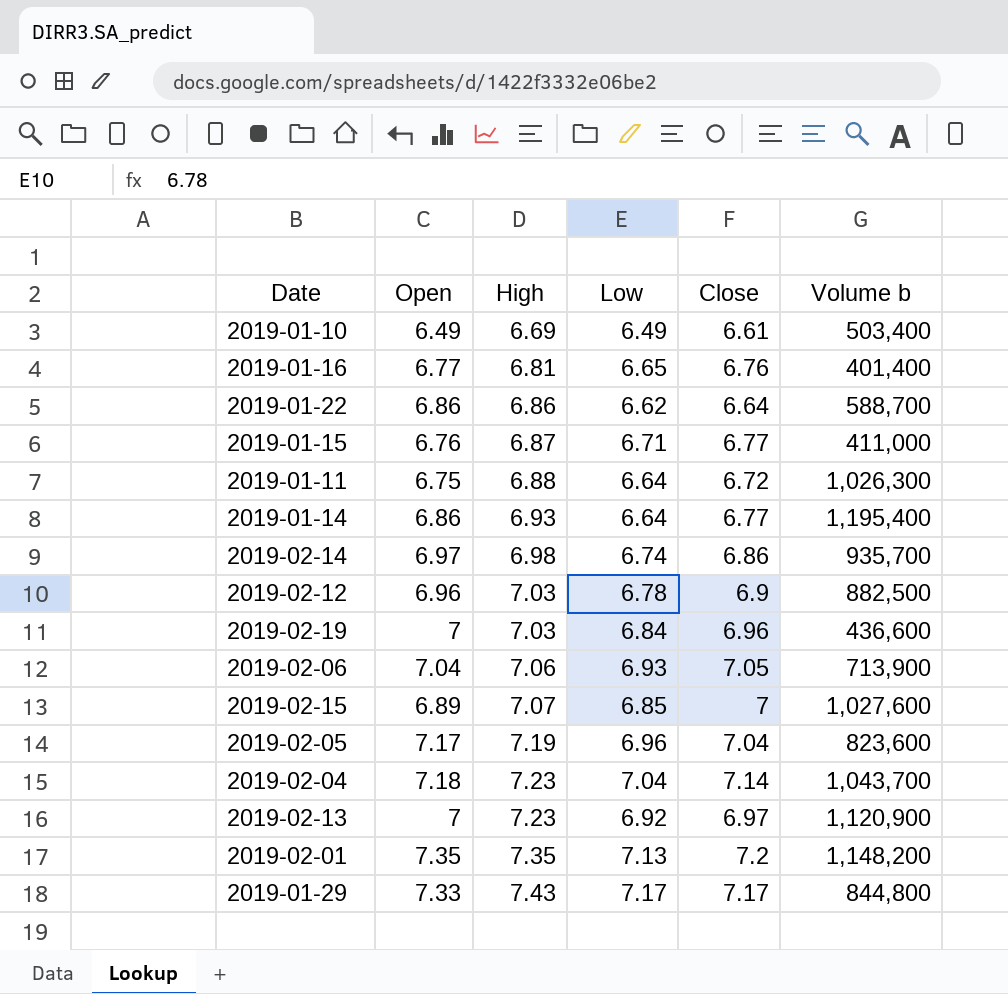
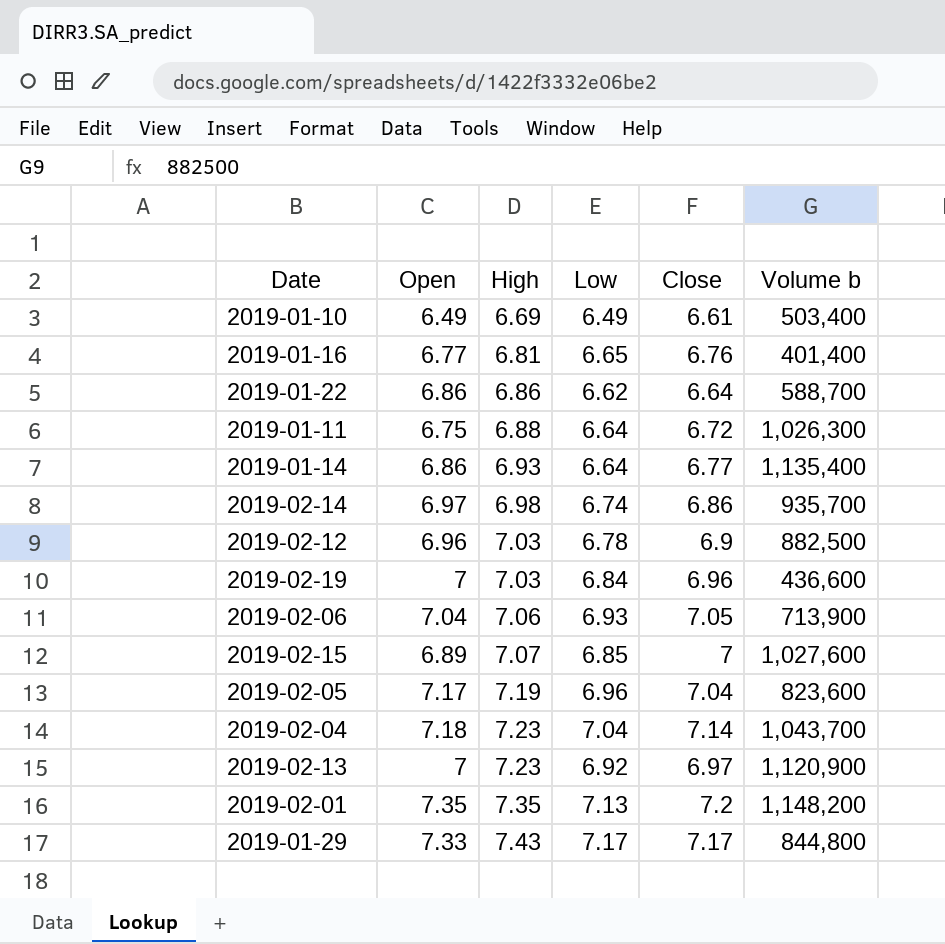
row 2019-01-15: 6.76 | 6.87 | 6.71 | 6.77 | 411,000 -> none
2019-01-14 | Volume b: 1,195,400 -> 1,135,400

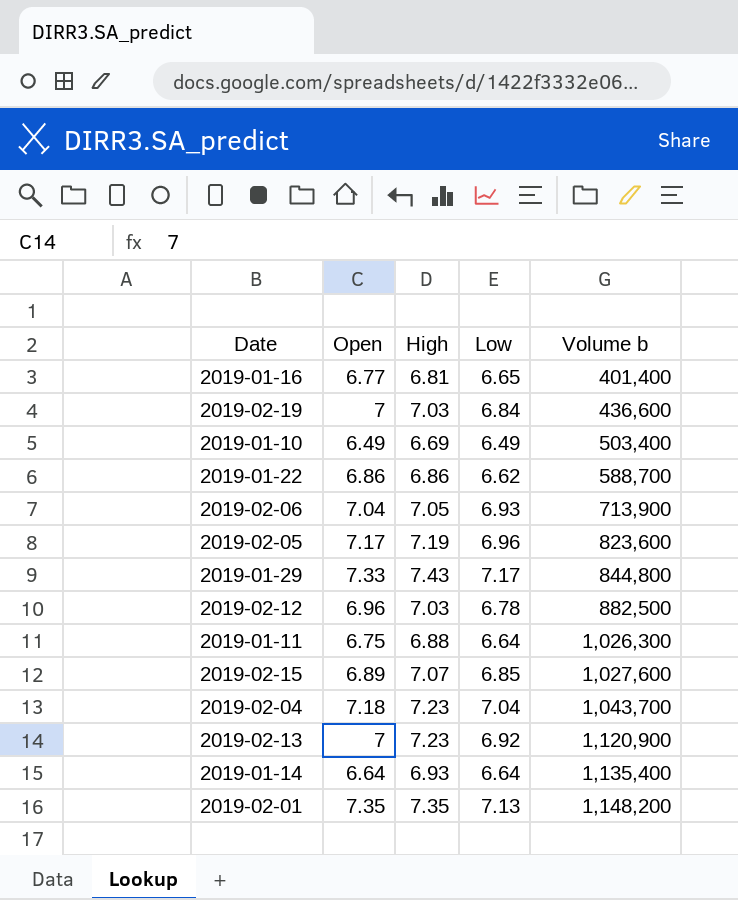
row order: High ascending -> Volume b ascending
column Close | position: 5 -> none
row 2019-02-14: 6.97 | 6.98 | 6.74 | 6.86 | 935,700 -> none
2019-02-06 | High: 7.06 -> 7.05
2019-01-14 | Open: 6.86 -> 6.64

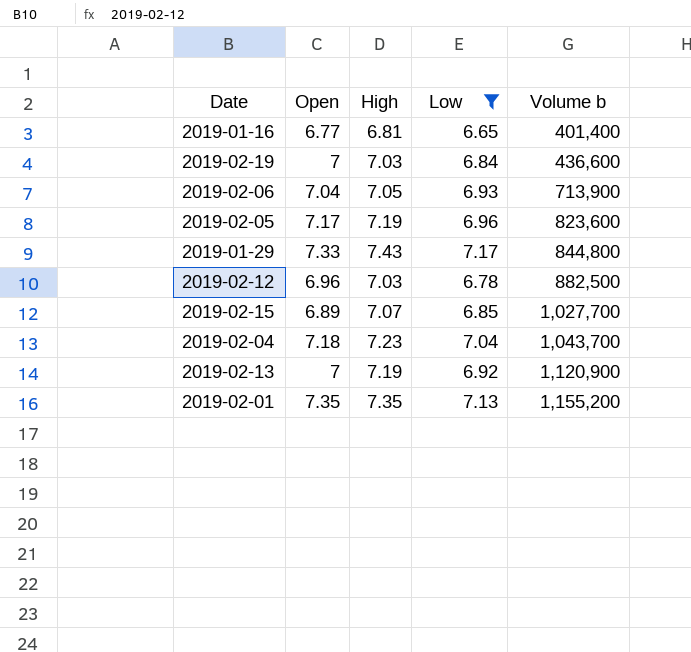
filter: none -> Low >= 6.65
2019-02-15 | Volume b: 1,027,600 -> 1,027,700
2019-02-13 | High: 7.23 -> 7.19
2019-02-01 | Volume b: 1,148,200 -> 1,155,200

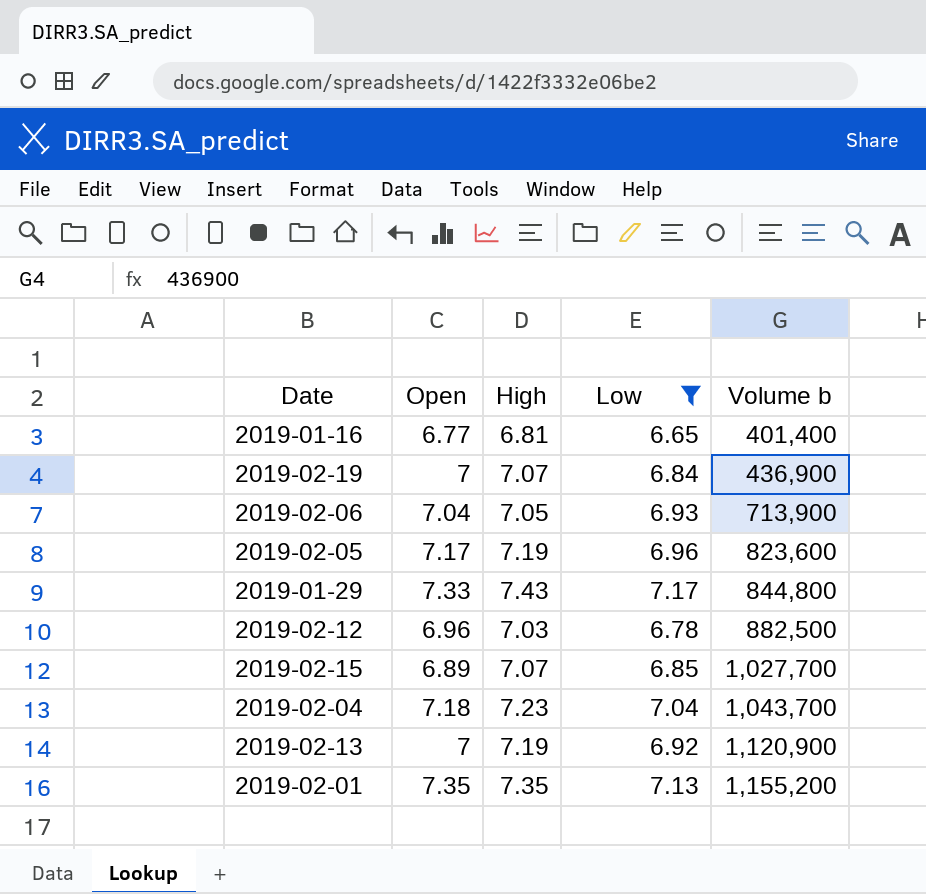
2019-02-19 | High: 7.03 -> 7.07
2019-02-19 | Volume b: 436,600 -> 436,900

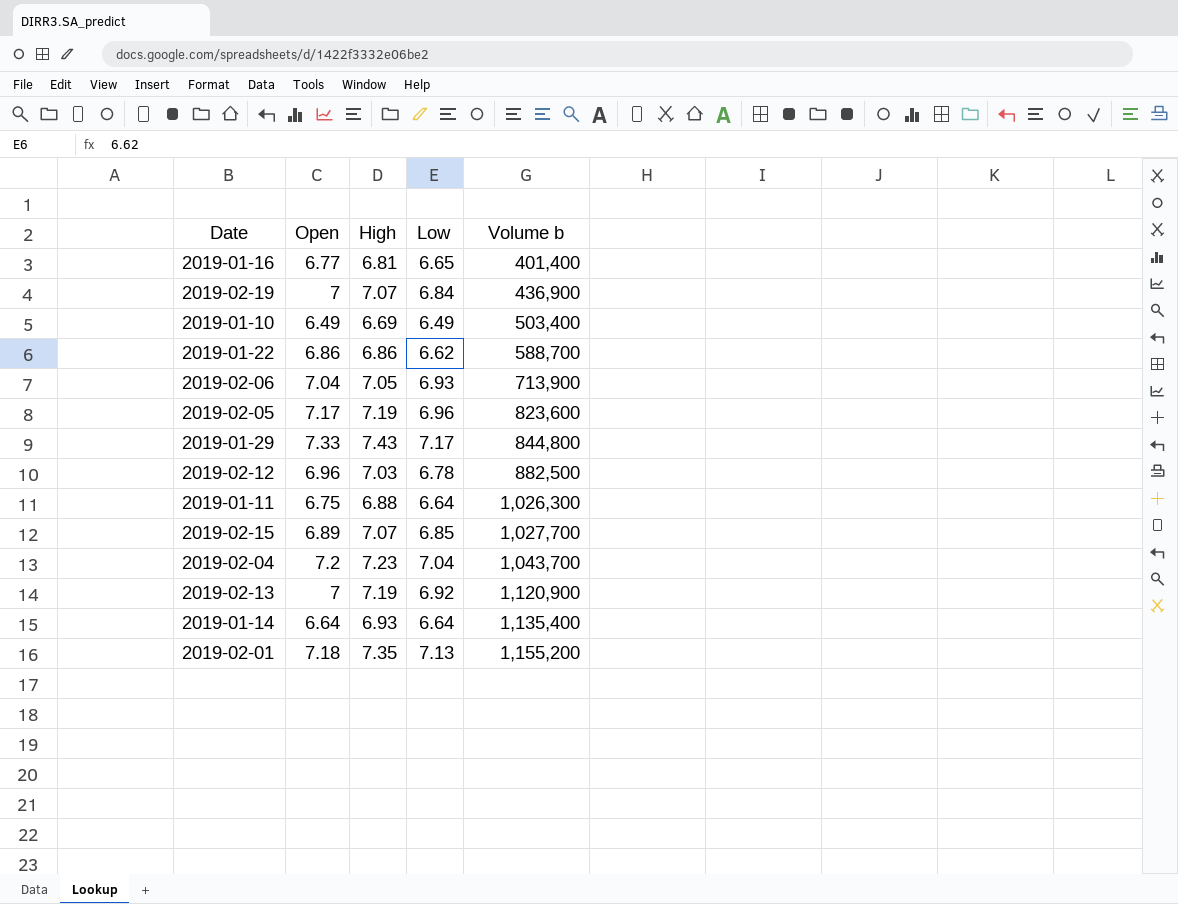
filter: Low >= 6.65 -> none
2019-02-04 | Open: 7.18 -> 7.2
2019-02-01 | Open: 7.35 -> 7.18

